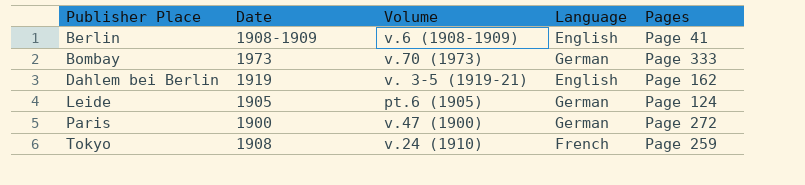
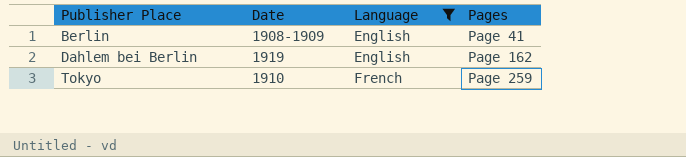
filter: none -> Language != German
column Volume | position: 3 -> none
Tokyo | Date: 1908 -> 1910

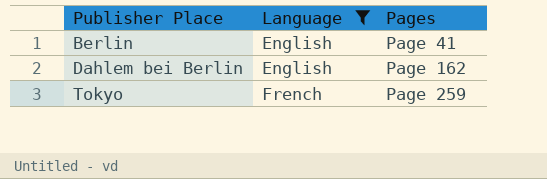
column Date | position: 2 -> none

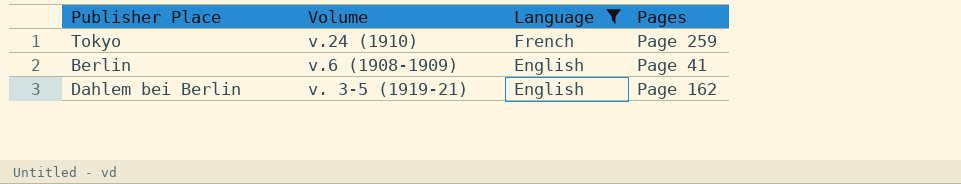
row order: Publisher Place ascending -> Language descending
column Volume | position: none -> 2

